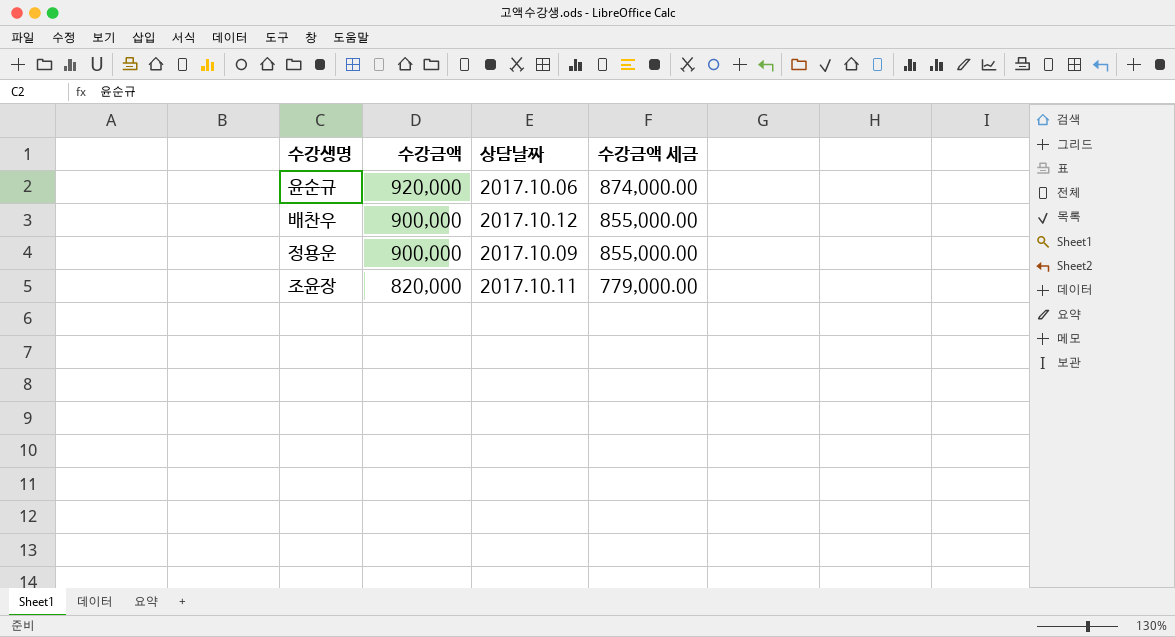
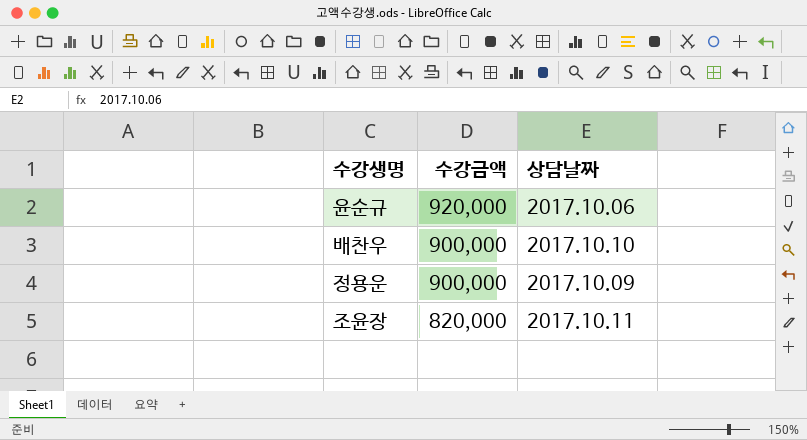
column 수강금액 세금 | formula: [수강금액] * 0.95 -> none
배찬우 | 상담날짜: 2017.10.12 -> 2017.10.10

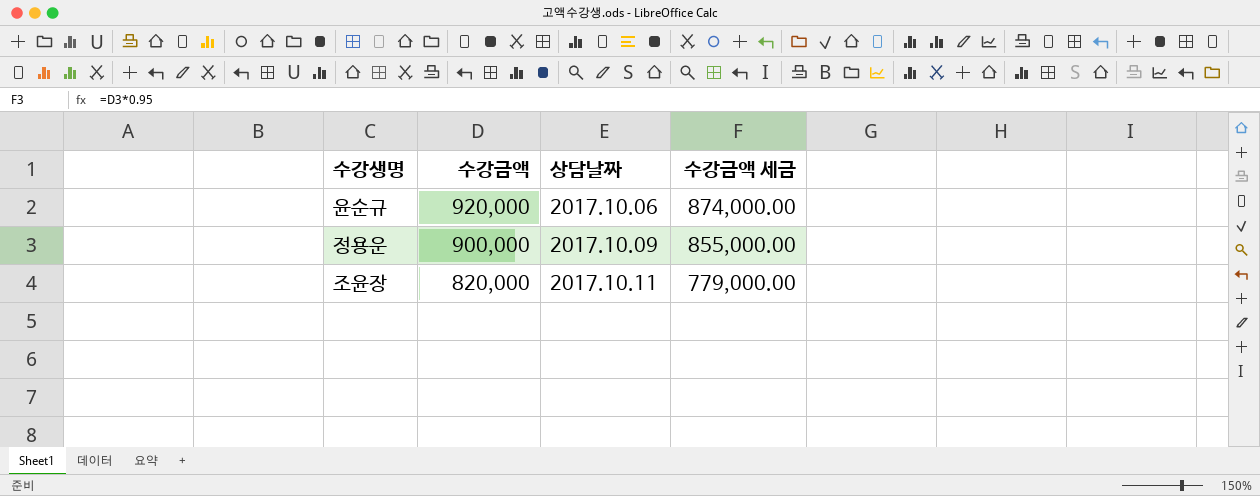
column 수강금액 세금 | formula: none -> [수강금액] * 0.95
row 배찬우: 900,000 | 2017.10.10 -> none

